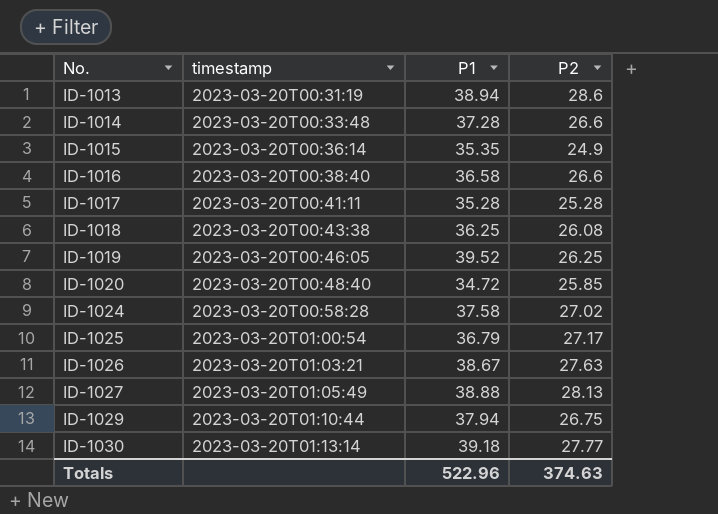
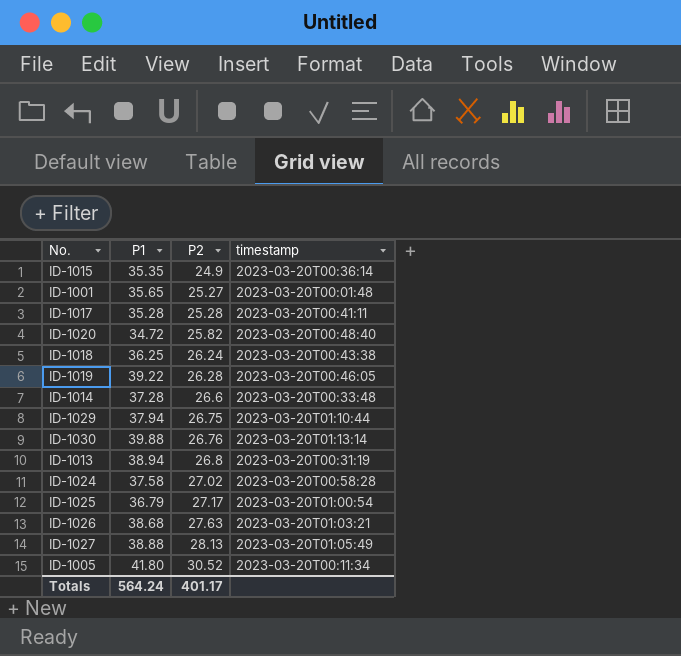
row order: No. ascending -> P2 ascending
column timestamp | position: 2 -> 4
row ID-1016: 2023-03-20T00:38:40 | 36.58 | 26.6 -> none
row ID-1001: none -> 35.65 | 25.27 | 2023-03-20T00:01:48
ID-1020 | P2: 25.85 -> 25.82
ID-1018 | P2: 26.08 -> 26.24
ID-1019 | P1: 39.52 -> 39.22
ID-1019 | P2: 26.25 -> 26.28
ID-1030 | P1: 39.18 -> 39.88
ID-1030 | P2: 27.77 -> 26.76
ID-1013 | P2: 28.6 -> 26.8
ID-1026 | P1: 38.67 -> 38.68
row ID-1005: none -> 41.80 | 30.52 | 2023-03-20T00:11:34
Totals | P1: 522.96 -> 564.24
Totals | P2: 374.63 -> 401.17

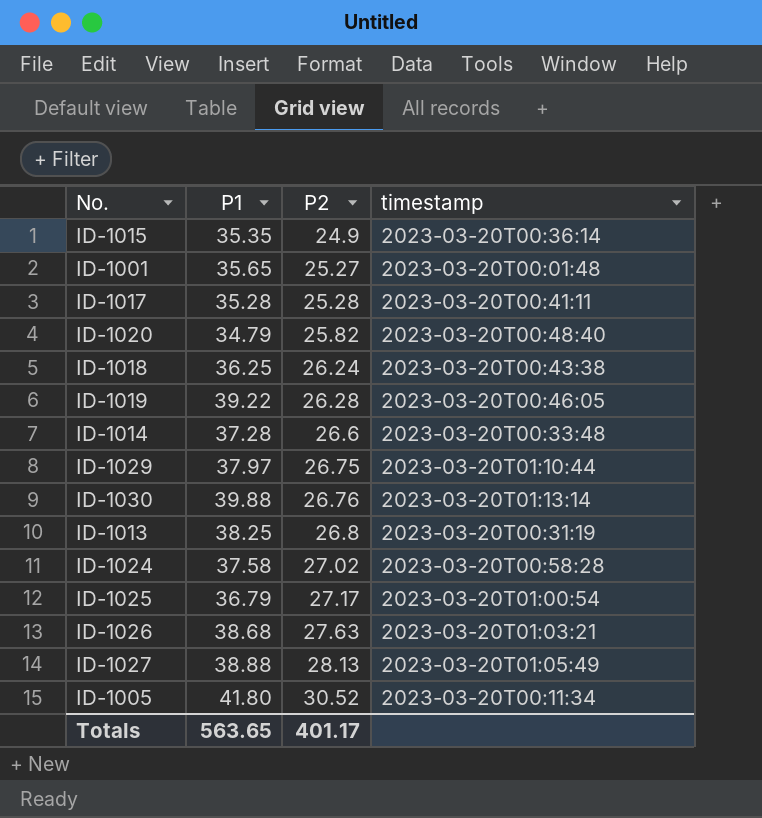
ID-1020 | P1: 34.72 -> 34.79
ID-1029 | P1: 37.94 -> 37.97
ID-1013 | P1: 38.94 -> 38.25
Totals | P1: 564.24 -> 563.65

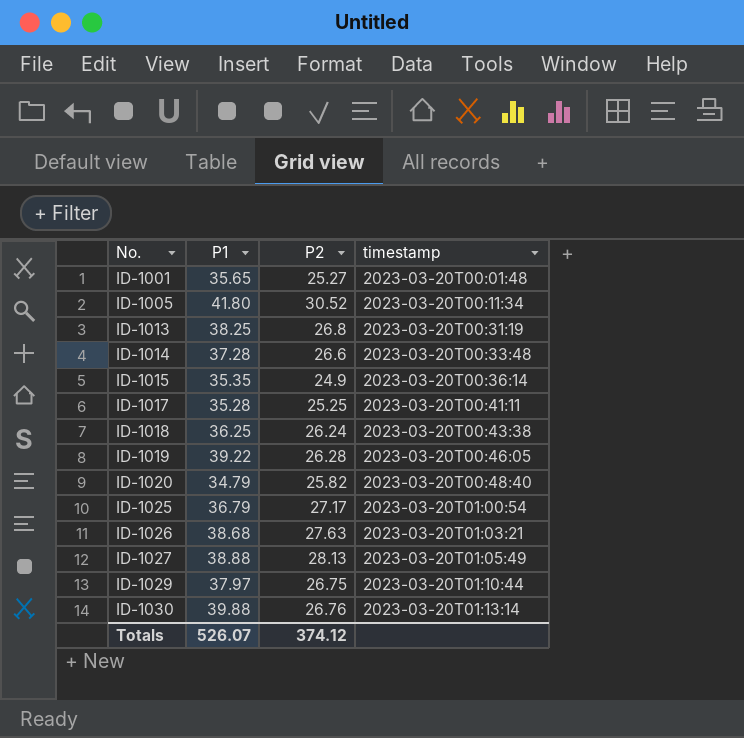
row order: P2 ascending -> No. ascending
row ID-1024: 37.58 | 27.02 | 2023-03-20T00:58:28 -> none
ID-1017 | P2: 25.28 -> 25.25
Totals | P1: 563.65 -> 526.07
Totals | P2: 401.17 -> 374.12

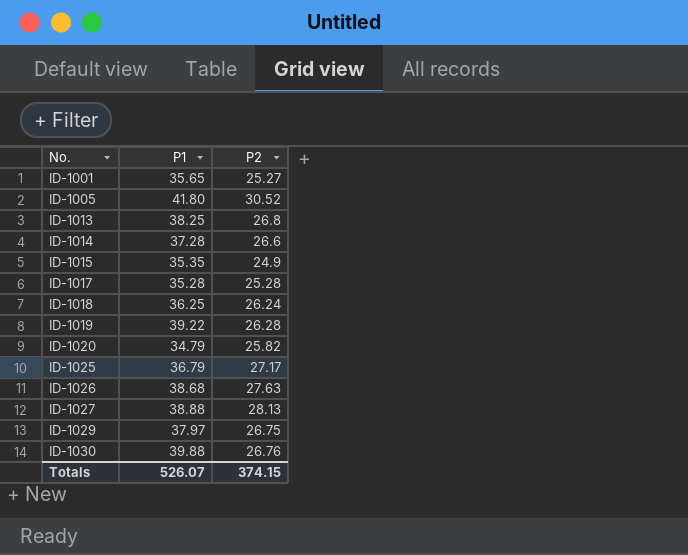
column timestamp | position: 4 -> none
ID-1017 | P2: 25.25 -> 25.28
Totals | P2: 374.12 -> 374.15

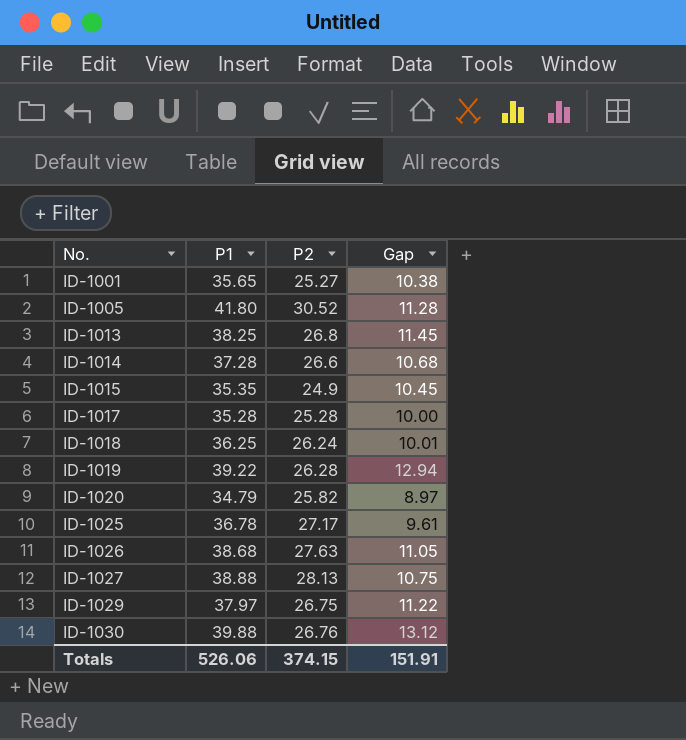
column Gap | formula: none -> [P1] - [P2]
ID-1025 | P1: 36.79 -> 36.78
Totals | P1: 526.07 -> 526.06

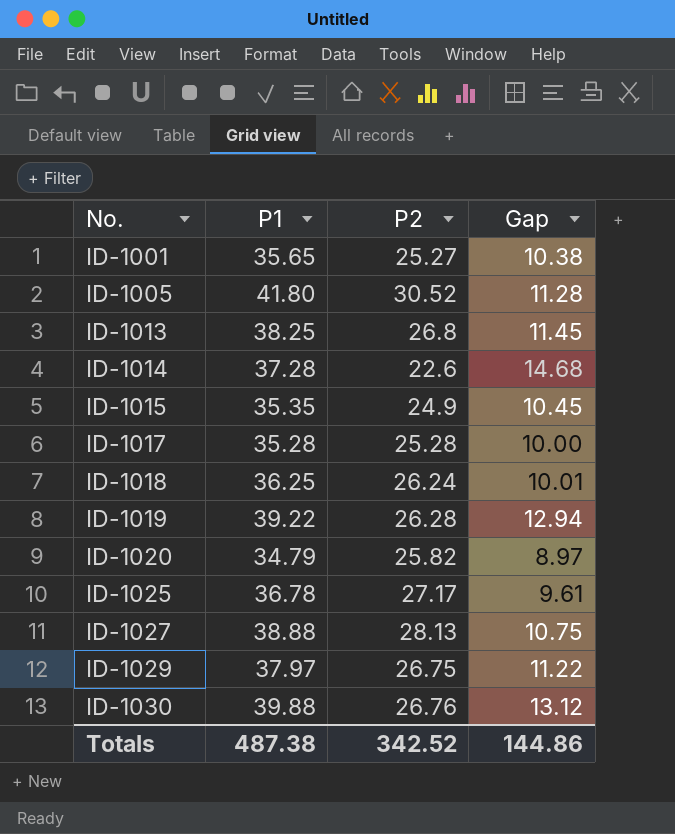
row ID-1026: 38.68 | 27.63 | 11.05 -> none
ID-1014 | P2: 26.6 -> 22.6
ID-1014 | Gap: 10.68 -> 14.68
Totals | P1: 526.06 -> 487.38
Totals | P2: 374.15 -> 342.52
Totals | Gap: 151.91 -> 144.86

